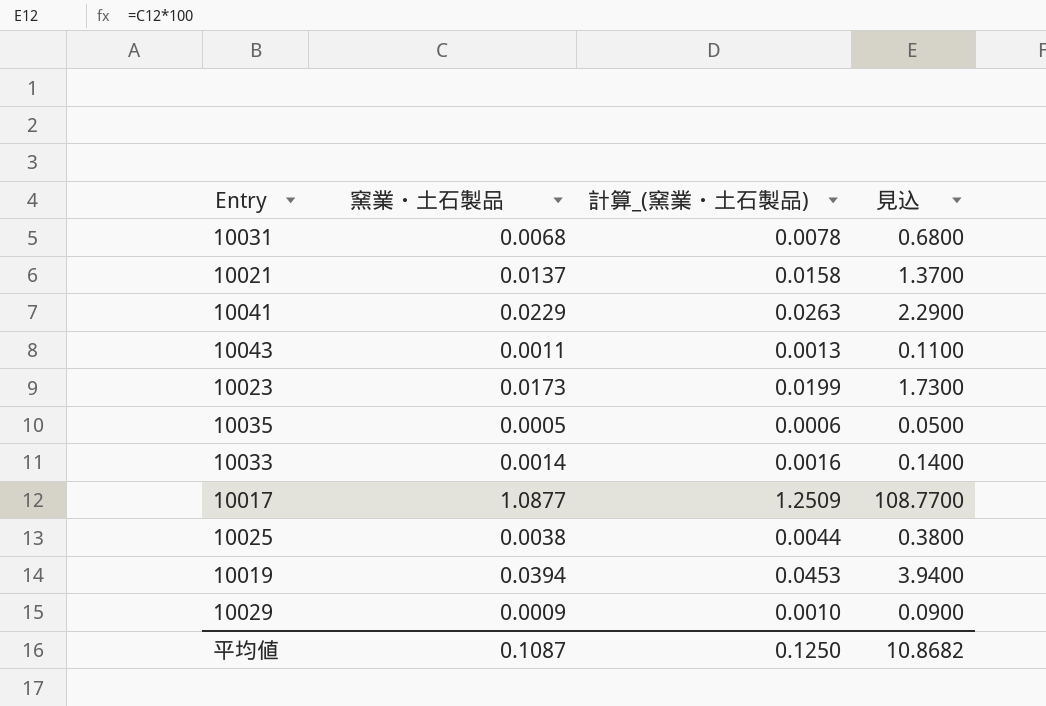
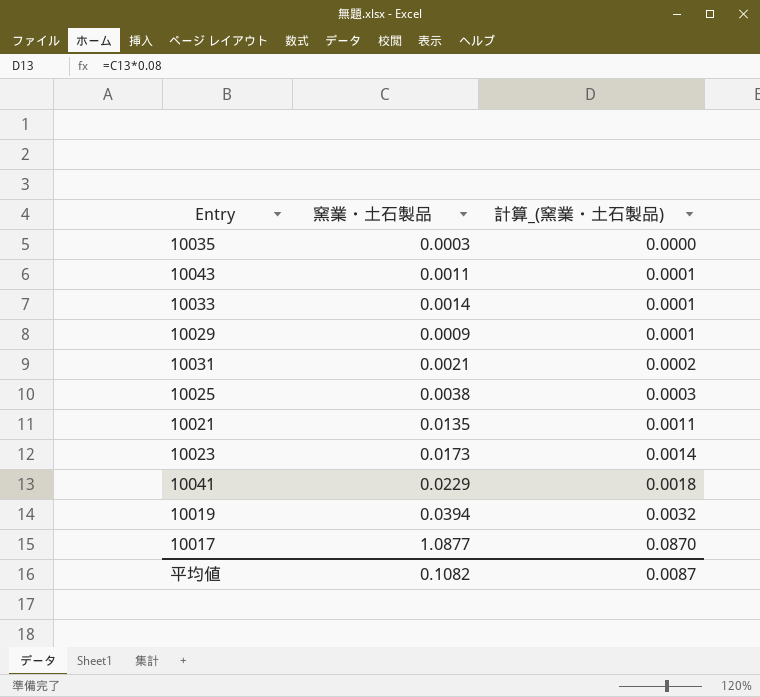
row order: none -> 計算_(窯業・土石製品) ascending
column 見込 | formula: [窯業・土石製品] * 100 -> none
column 計算_(窯業・土石製品) | formula: [窯業・土石製品] * 1.15 -> [窯業・土石製品] * 0.08
10035 | 窯業・土石製品: 0.0005 -> 0.0003
10031 | 窯業・土石製品: 0.0068 -> 0.0021
10021 | 窯業・土石製品: 0.0137 -> 0.0135
平均値 | 窯業・土石製品: 0.1087 -> 0.1082
平均値 | 計算_(窯業・土石製品): 0.1250 -> 0.0087

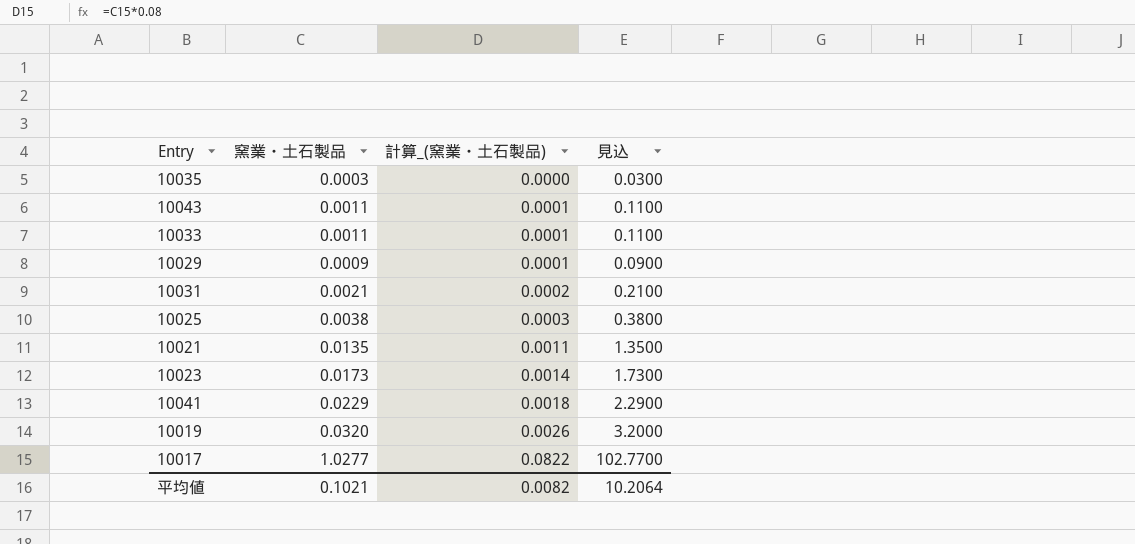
column 見込 | formula: none -> [窯業・土石製品] * 100
10033 | 窯業・土石製品: 0.0014 -> 0.0011
10019 | 窯業・土石製品: 0.0394 -> 0.0320
10019 | 計算_(窯業・土石製品): 0.0032 -> 0.0026
10017 | 窯業・土石製品: 1.0877 -> 1.0277
10017 | 計算_(窯業・土石製品): 0.0870 -> 0.0822
平均値 | 窯業・土石製品: 0.1082 -> 0.1021
平均値 | 計算_(窯業・土石製品): 0.0087 -> 0.0082

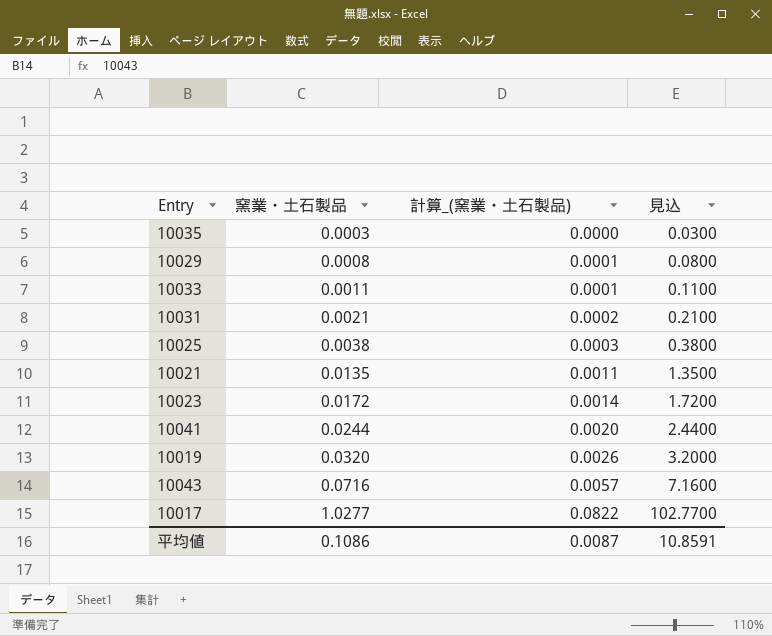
row order: 計算_(窯業・土石製品) ascending -> 窯業・土石製品 ascending
10029 | 窯業・土石製品: 0.0009 -> 0.0008
10029 | 見込: 0.0900 -> 0.0800
10023 | 窯業・土石製品: 0.0173 -> 0.0172
10023 | 見込: 1.7300 -> 1.7200
10041 | 窯業・土石製品: 0.0229 -> 0.0244
10041 | 計算_(窯業・土石製品): 0.0018 -> 0.0020
10041 | 見込: 2.2900 -> 2.4400
10043 | 窯業・土石製品: 0.0011 -> 0.0716
10043 | 計算_(窯業・土石製品): 0.0001 -> 0.0057
10043 | 見込: 0.1100 -> 7.1600
平均値 | 窯業・土石製品: 0.1021 -> 0.1086
平均値 | 計算_(窯業・土石製品): 0.0082 -> 0.0087
平均値 | 見込: 10.2064 -> 10.8591

